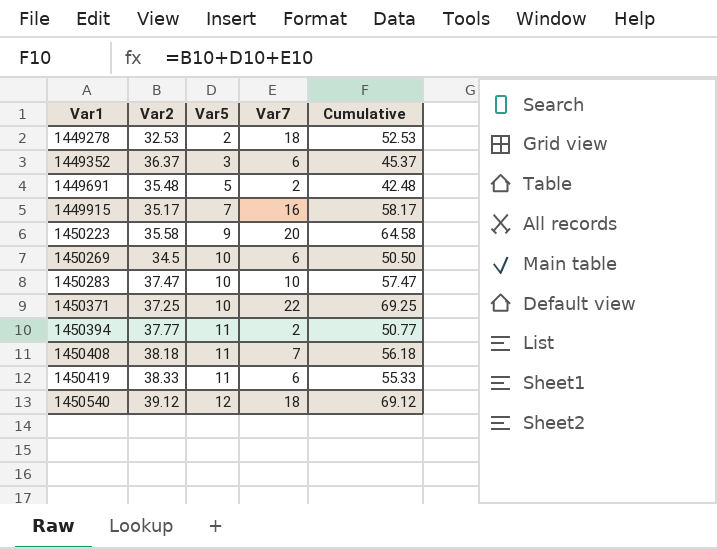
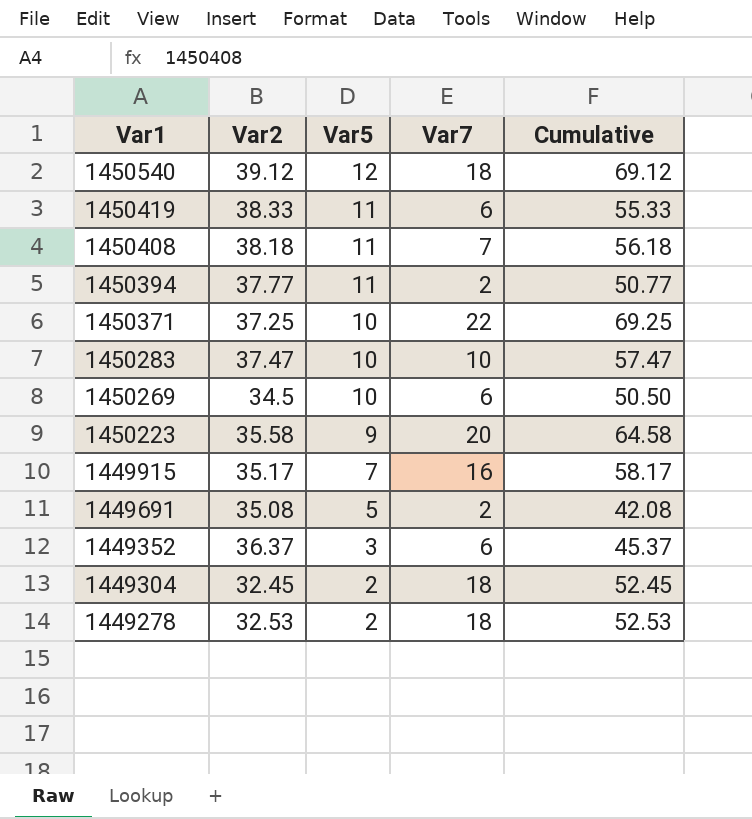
row order: Var1 ascending -> Var1 descending
1449691 | Var2: 35.48 -> 35.08
1449691 | Cumulative: 42.48 -> 42.08
row 1449304: none -> 32.45 | 2 | 18 | 52.45

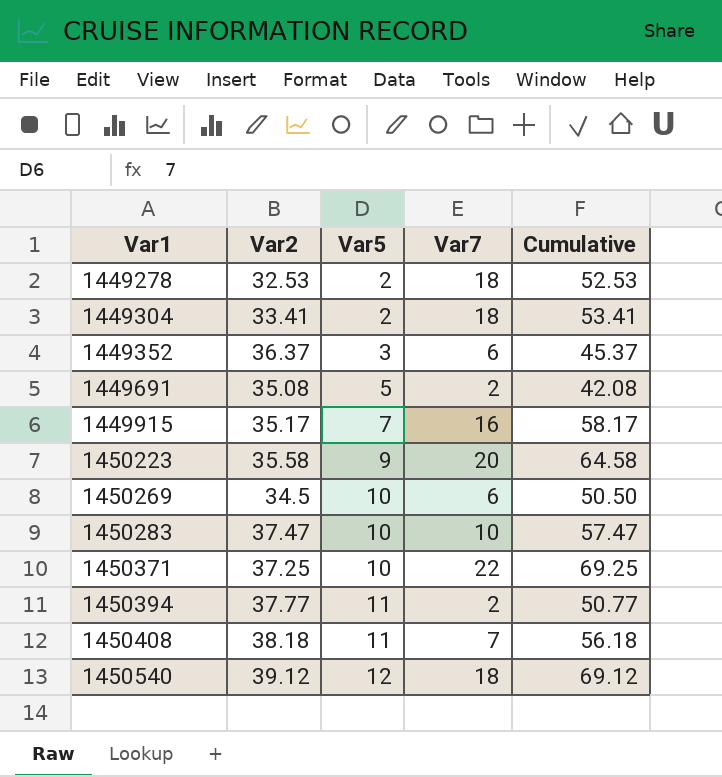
row order: Var1 descending -> Var1 ascending
row 1450419: 38.33 | 11 | 6 | 55.33 -> none
1449304 | Var2: 32.45 -> 33.41
1449304 | Cumulative: 52.45 -> 53.41

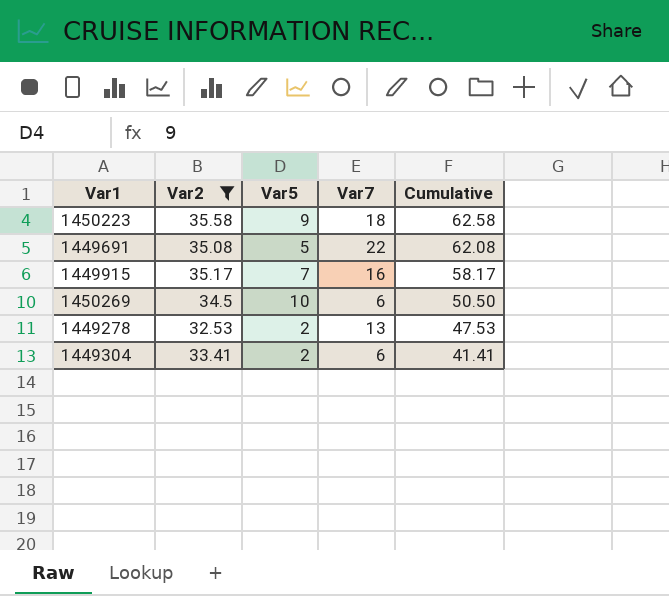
filter: none -> Var2 <= 35.58
row order: Var1 ascending -> Cumulative descending
1450223 | Var7: 20 -> 18
1450223 | Cumulative: 64.58 -> 62.58
1449691 | Var7: 2 -> 22
1449691 | Cumulative: 42.08 -> 62.08
1449278 | Var7: 18 -> 13
1449278 | Cumulative: 52.53 -> 47.53
1449304 | Var7: 18 -> 6
1449304 | Cumulative: 53.41 -> 41.41

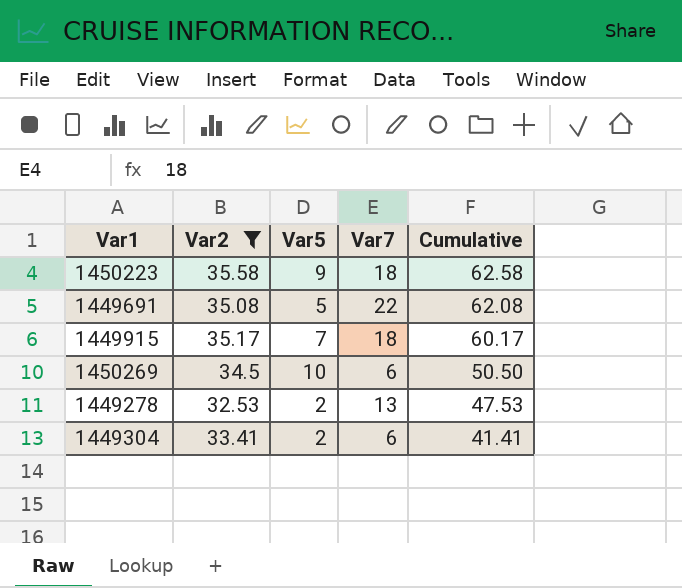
1449915 | Var7: 16 -> 18
1449915 | Cumulative: 58.17 -> 60.17

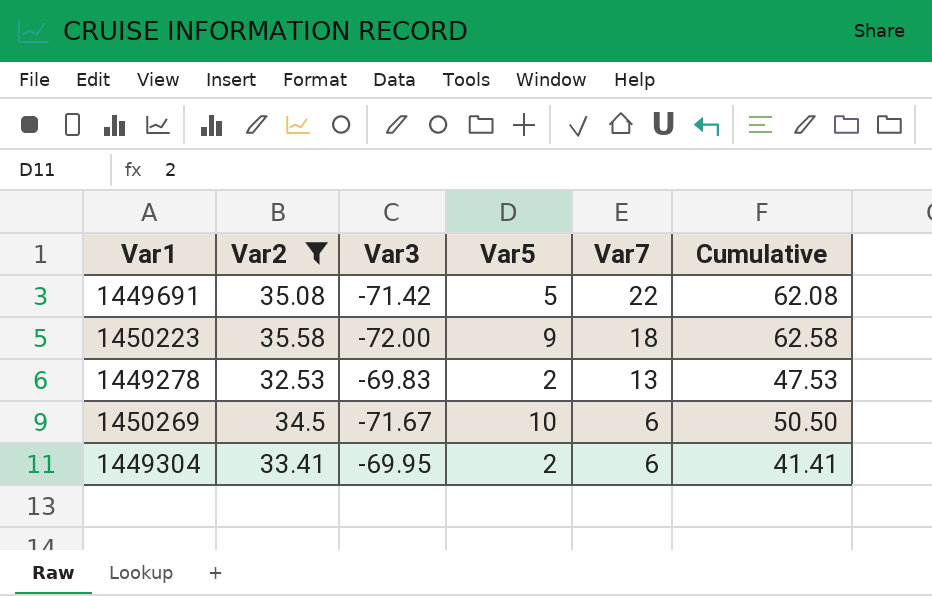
row order: Cumulative descending -> Var7 descending
column Var3 | position: none -> 3
row 1449915: 35.17 | 7 | 18 | 60.17 -> none

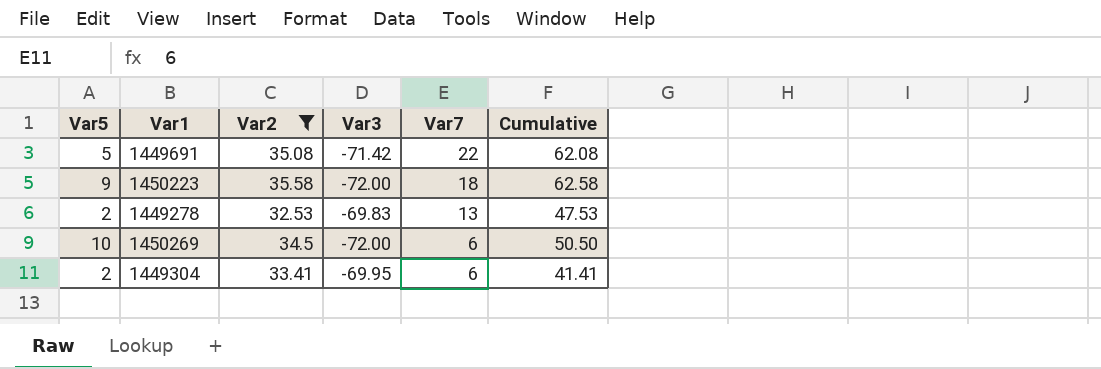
column Var5 | position: 4 -> 1
1450269 | Var3: -71.67 -> -72.00

